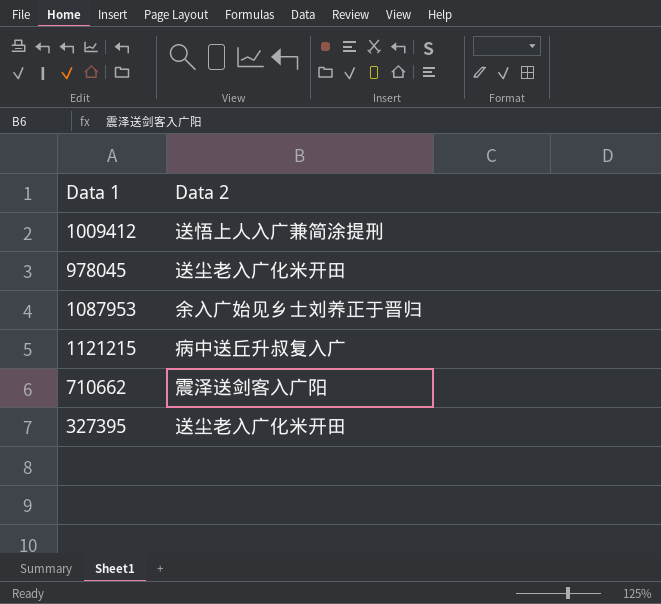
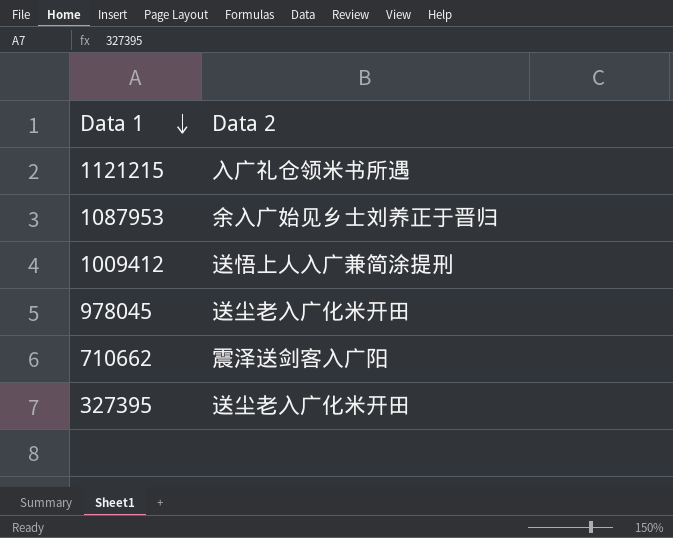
row order: none -> Data 1 descending
1121215 | Data 2: 病中送丘升叔复入广 -> 入广礼仓领米书所遇

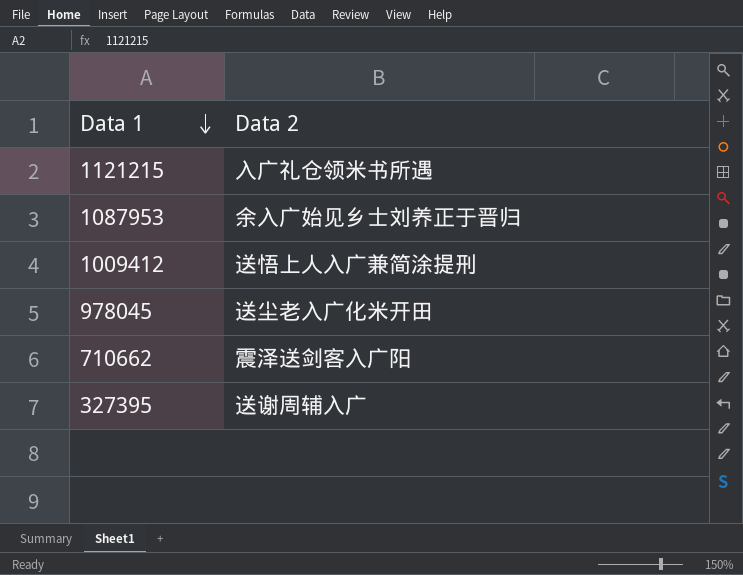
327395 | Data 2: 送尘老入广化米开田 -> 送谢周辅入广

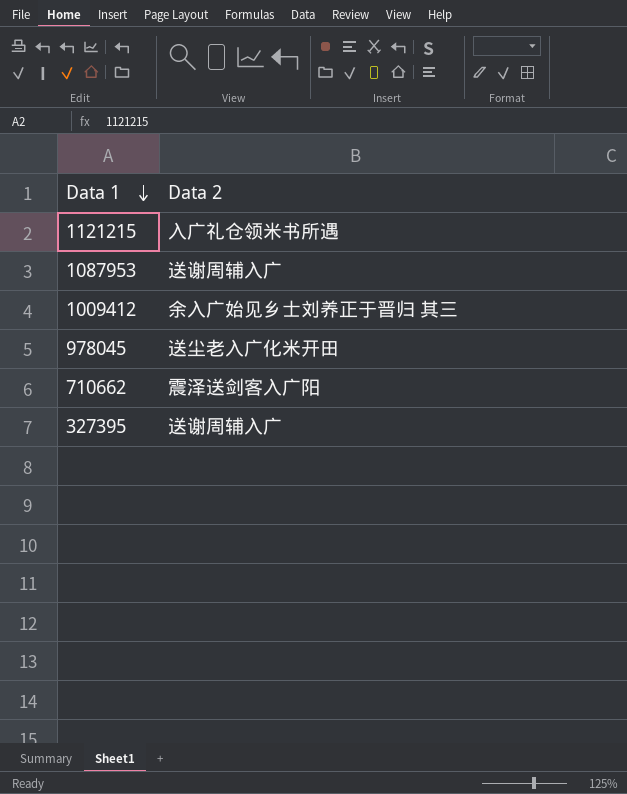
1087953 | Data 2: 余入广始见乡士刘养正于晋归 -> 送谢周辅入广
1009412 | Data 2: 送悟上人入广兼简涂提刑 -> 余入广始见乡士刘养正于晋归 其三

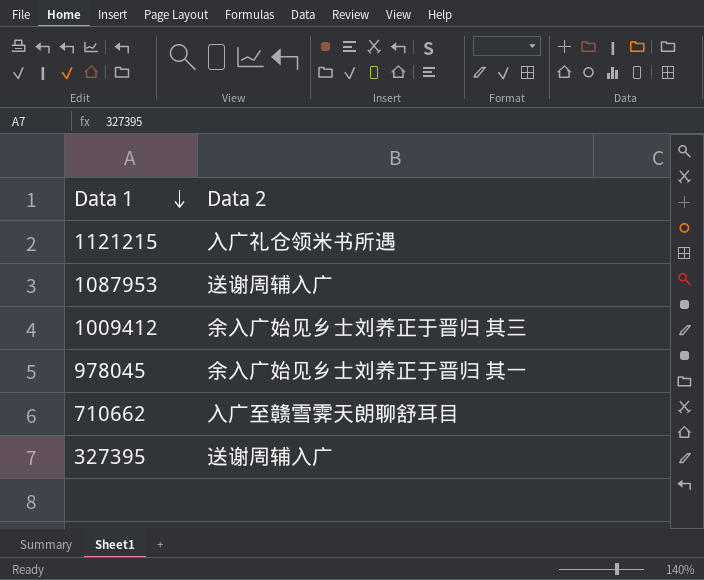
978045 | Data 2: 送尘老入广化米开田 -> 余入广始见乡士刘养正于晋归 其一
710662 | Data 2: 震泽送剑客入广阳 -> 入广至赣雪霁天朗聊舒耳目

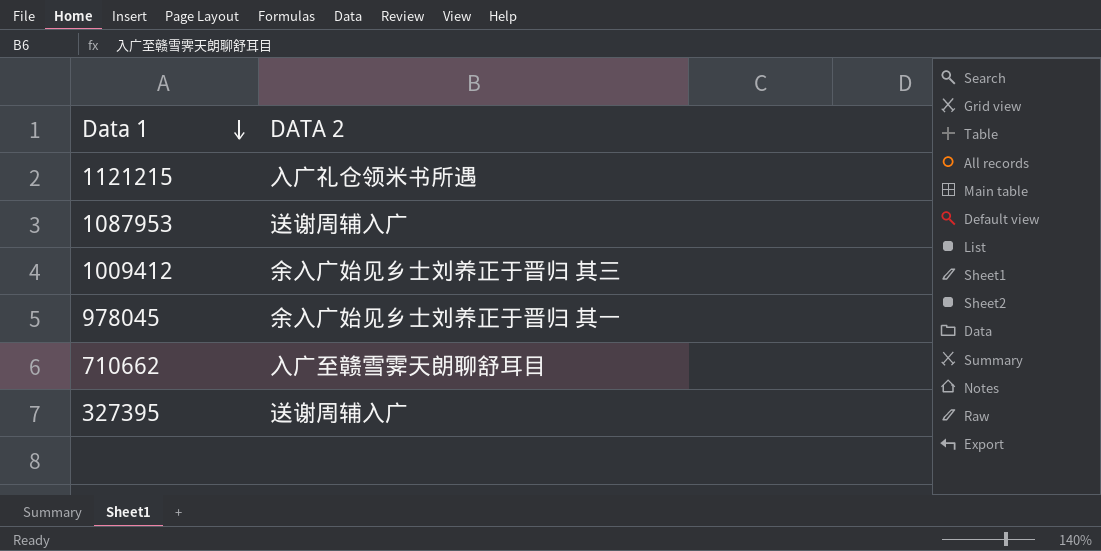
column name: Data 2 -> DATA 2

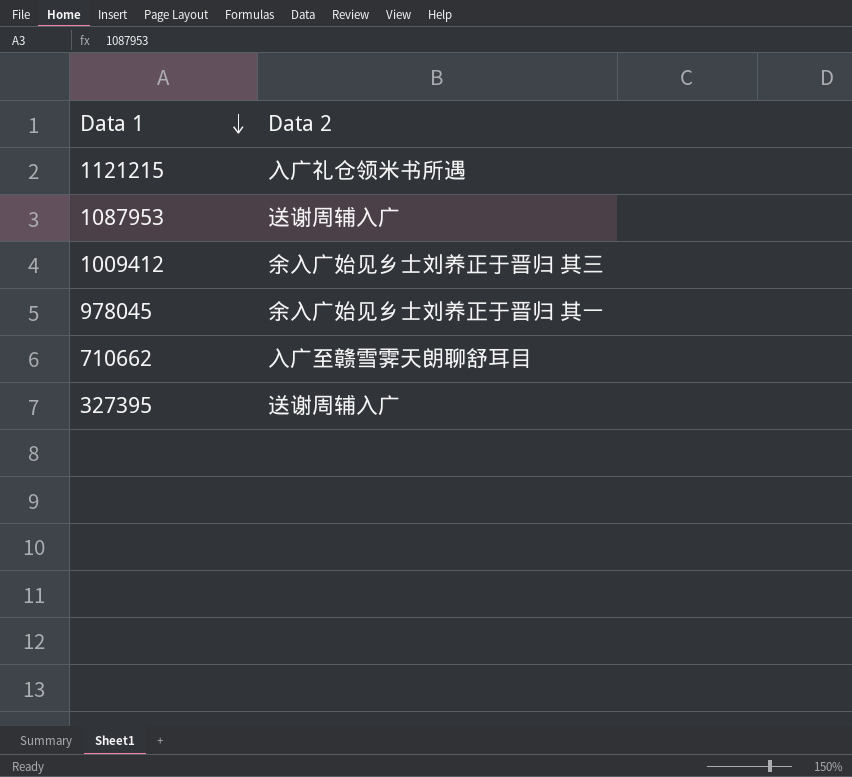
column name: DATA 2 -> Data 2

